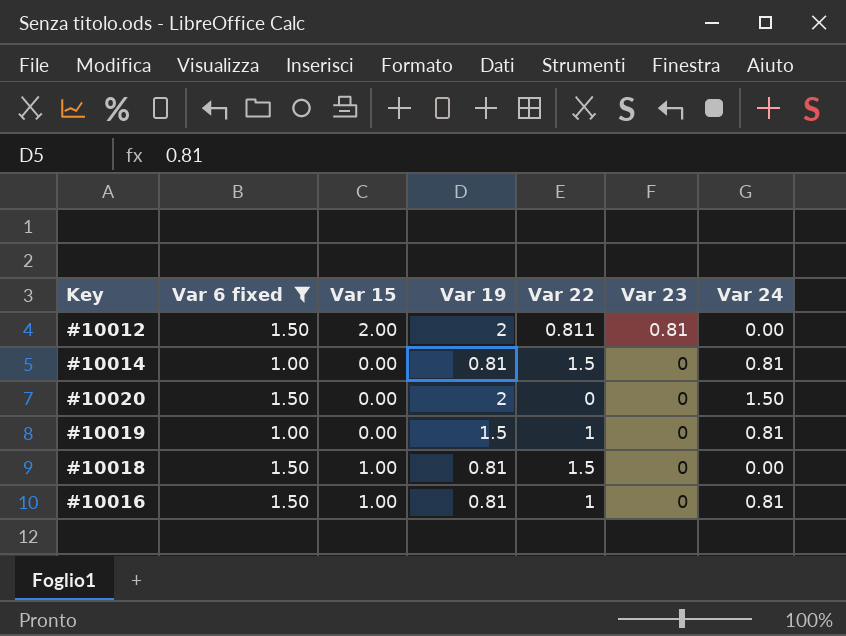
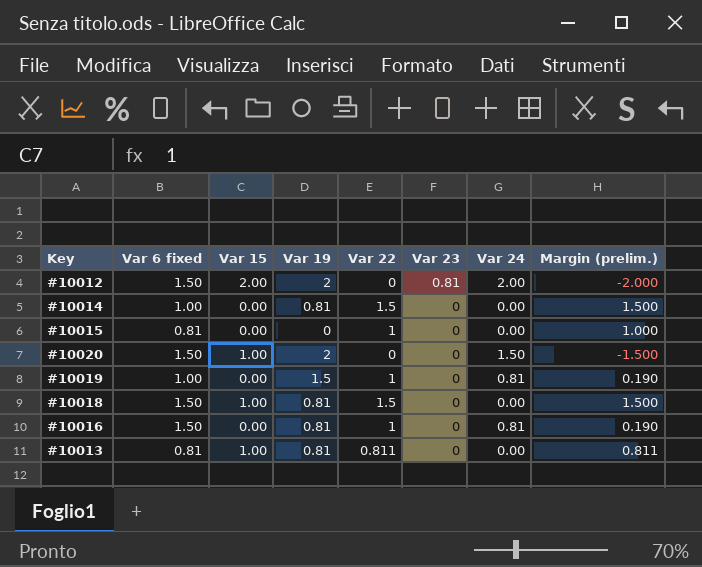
filter: Var 6 fixed != 0.81 -> none
column Margin (prelim.) | formula: none -> [Var 22] - [Var 24]
#10012 | Var 22: 0.811 -> 0
#10012 | Var 24: 0.00 -> 2.00
#10014 | Var 24: 0.81 -> 0.00
#10020 | Var 15: 0.00 -> 1.00
#10016 | Var 15: 1.00 -> 0.00

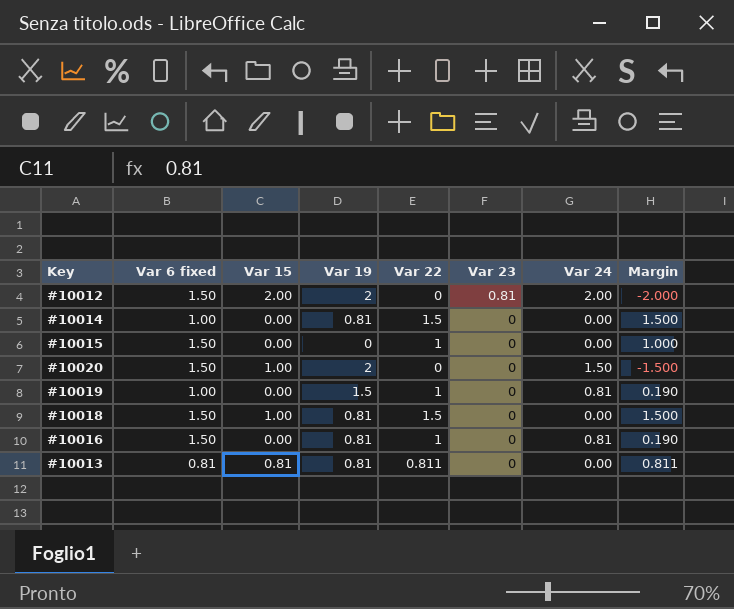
column name: Margin (prelim.) -> Margin
#10015 | Var 6 fixed: 0.81 -> 1.50
#10013 | Var 15: 1.00 -> 0.81

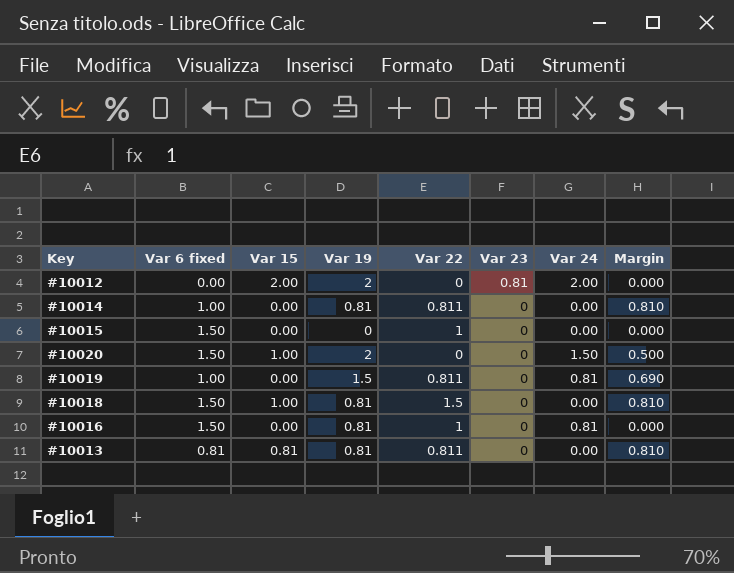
column Margin | formula: [Var 22] - [Var 24] -> [Var 19] - [Var 24]
#10012 | Var 6 fixed: 1.50 -> 0.00
#10014 | Var 22: 1.5 -> 0.811
#10019 | Var 22: 1 -> 0.811

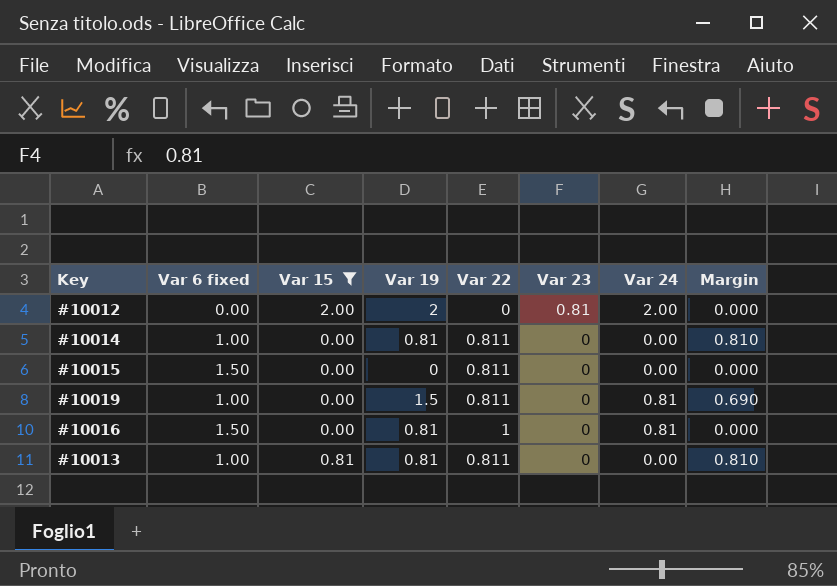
filter: none -> Var 15 != 1.00
#10015 | Var 22: 1 -> 0.811
#10013 | Var 6 fixed: 0.81 -> 1.00

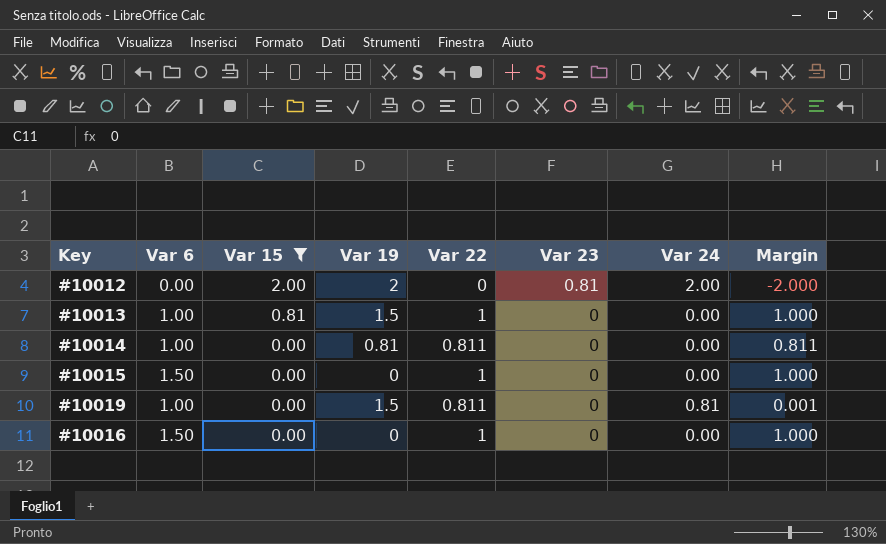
row order: Var 23 descending -> Var 15 descending
column name: Var 6 fixed -> Var 6
column Margin | formula: [Var 19] - [Var 24] -> [Var 22] - [Var 24]
#10013 | Var 19: 0.81 -> 1.5
#10013 | Var 22: 0.811 -> 1
#10015 | Var 22: 0.811 -> 1
#10016 | Var 19: 0.81 -> 0
#10016 | Var 24: 0.81 -> 0.00

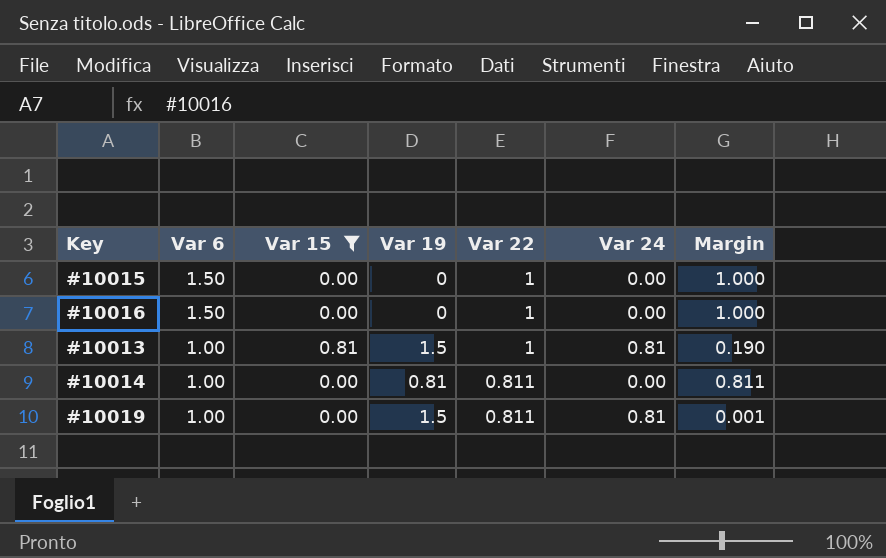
row order: Var 15 descending -> Var 6 descending
column Var 23 | position: 6 -> none
row #10012: 0.00 | 2.00 | 2 | 0 | 0.81 | 2.00 | -2.000 -> none
#10013 | Var 24: 0.00 -> 0.81
#10013 | Margin: 1.000 -> 0.190

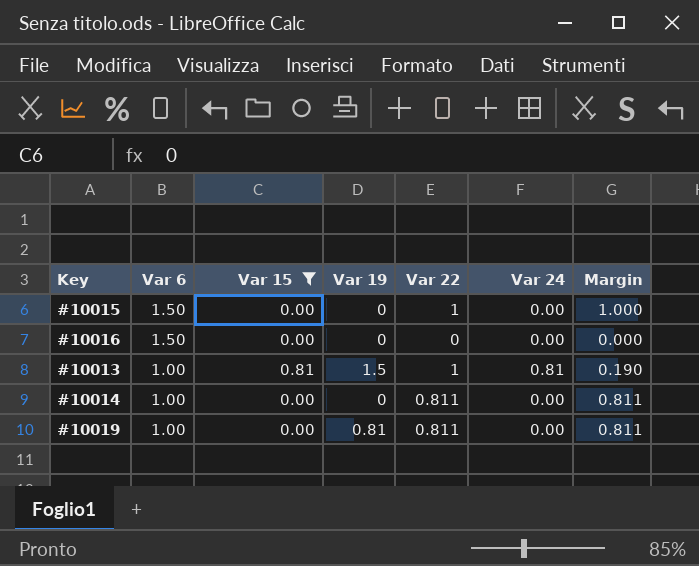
#10016 | Var 22: 1 -> 0
#10016 | Margin: 1.000 -> 0.000
#10014 | Var 19: 0.81 -> 0
#10019 | Var 19: 1.5 -> 0.81
#10019 | Var 24: 0.81 -> 0.00
#10019 | Margin: 0.001 -> 0.811

